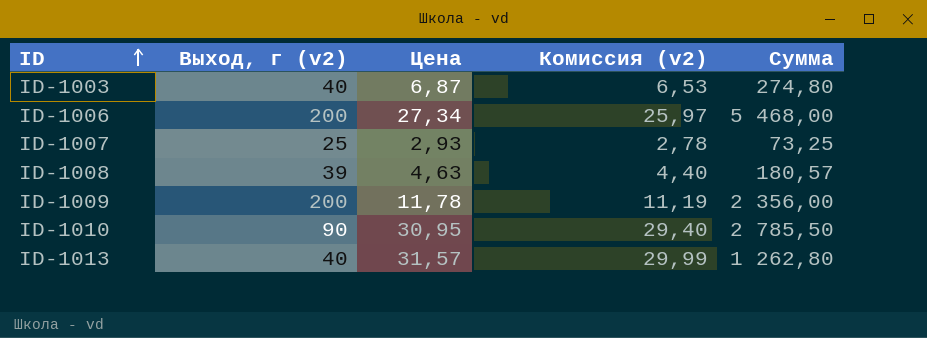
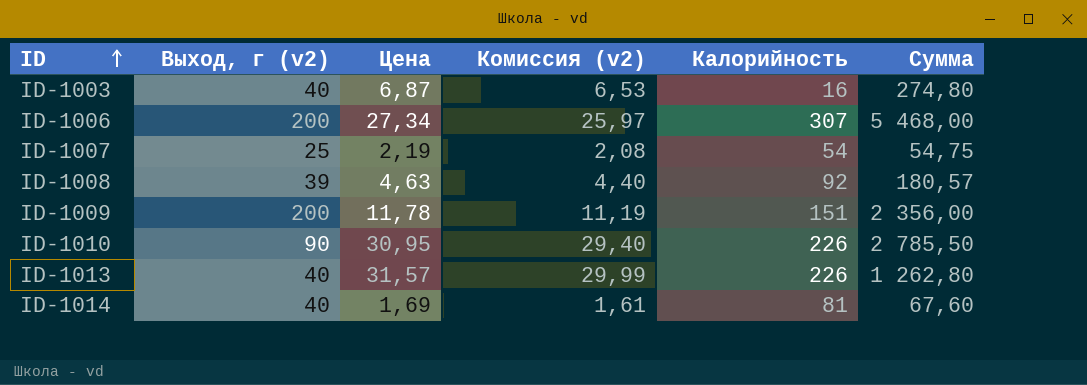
column Калорийность | position: none -> 5
ID-1007 | Цена: 2,93 -> 2,19
ID-1007 | Комиссия (v2): 2,78 -> 2,08
ID-1007 | Сумма: 73,25 -> 54,75
row ID-1014: none -> 40 | 1,69 | 1,61 | 81 | 67,60

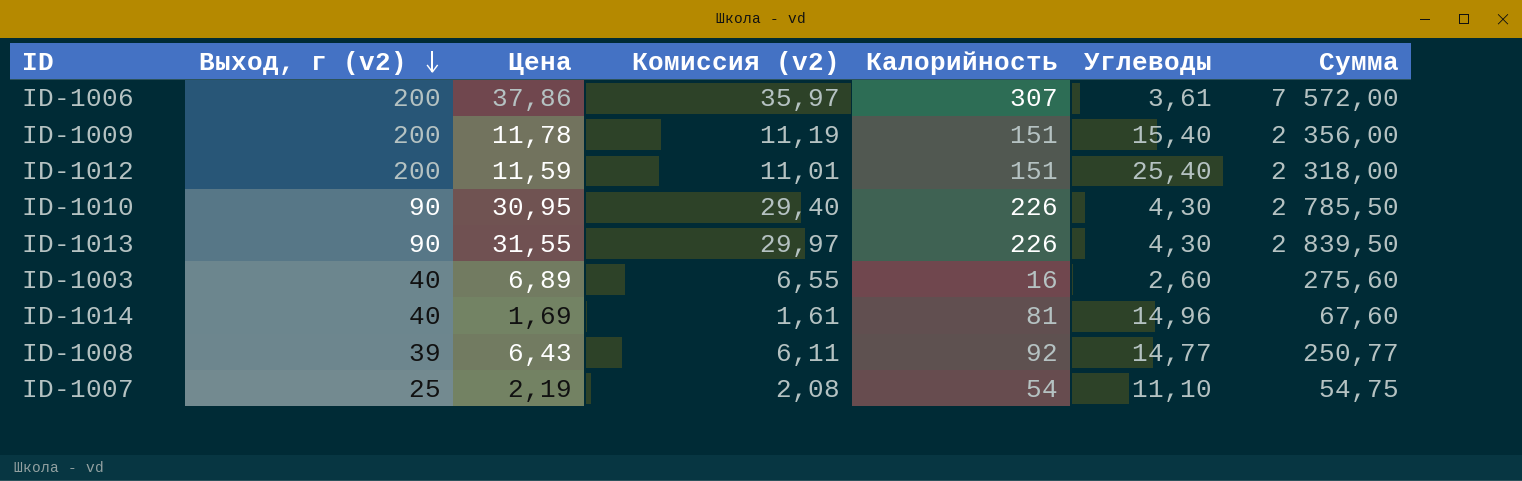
row order: ID ascending -> Выход, г (v2) descending
column Углеводы | position: none -> 6
ID-1006 | Цена: 27,34 -> 37,86
ID-1006 | Комиссия (v2): 25,97 -> 35,97
ID-1006 | Сумма: 5 468,00 -> 7 572,00
row ID-1012: none -> 200 | 11,59 | 11,01 | 151 | 25,40 | 2 318,00
ID-1013 | Выход, г (v2): 40 -> 90
ID-1013 | Цена: 31,57 -> 31,55
ID-1013 | Комиссия (v2): 29,99 -> 29,97
ID-1013 | Сумма: 1 262,80 -> 2 839,50
ID-1003 | Цена: 6,87 -> 6,89
ID-1003 | Комиссия (v2): 6,53 -> 6,55
ID-1003 | Сумма: 274,80 -> 275,60
ID-1008 | Цена: 4,63 -> 6,43
ID-1008 | Комиссия (v2): 4,40 -> 6,11
ID-1008 | Сумма: 180,57 -> 250,77

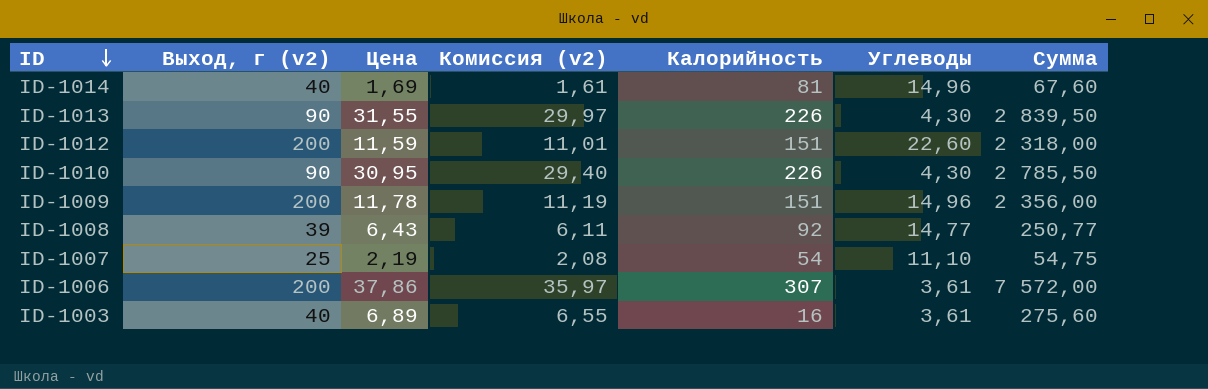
row order: Выход, г (v2) descending -> ID descending
ID-1012 | Углеводы: 25,40 -> 22,60
ID-1009 | Углеводы: 15,40 -> 14,96
ID-1003 | Углеводы: 2,60 -> 3,61

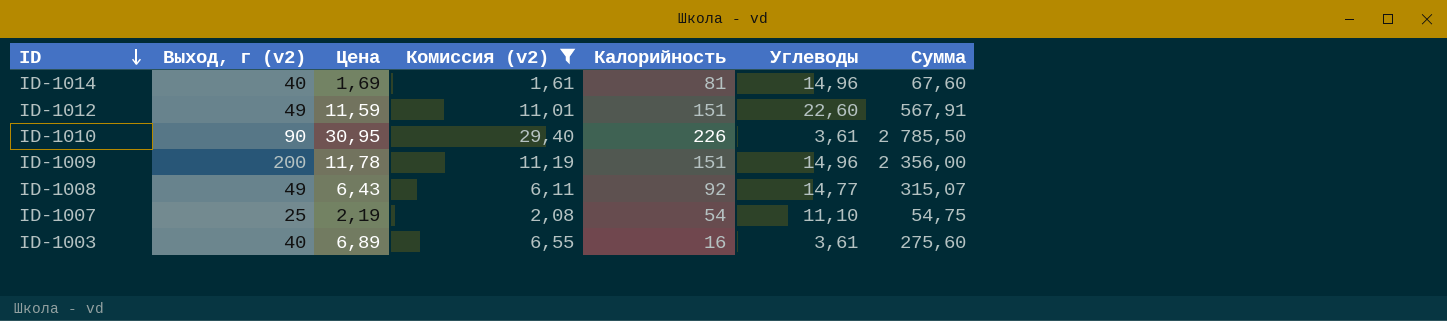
filter: none -> Комиссия (v2) <= 29,40
ID-1012 | Выход, г (v2): 200 -> 49
ID-1012 | Сумма: 2 318,00 -> 567,91
ID-1010 | Углеводы: 4,30 -> 3,61
ID-1008 | Выход, г (v2): 39 -> 49
ID-1008 | Сумма: 250,77 -> 315,07

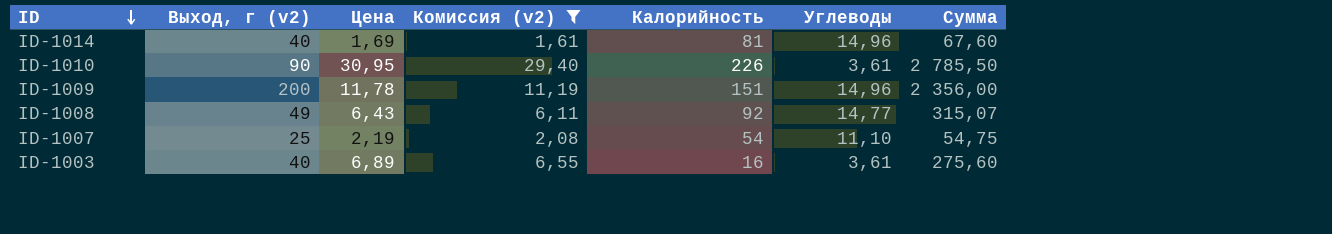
row ID-1012: 49 | 11,59 | 11,01 | 151 | 22,60 | 567,91 -> none

